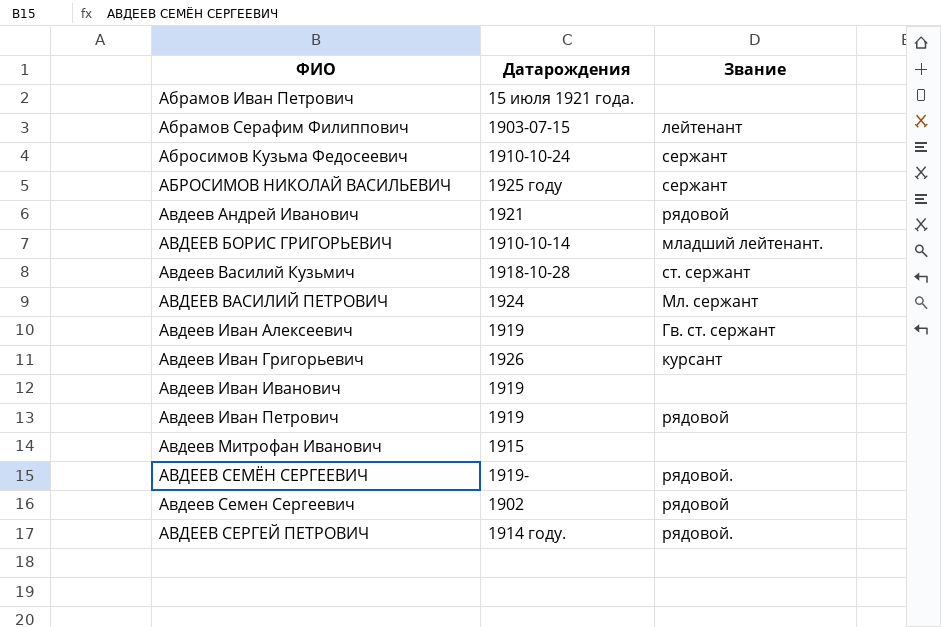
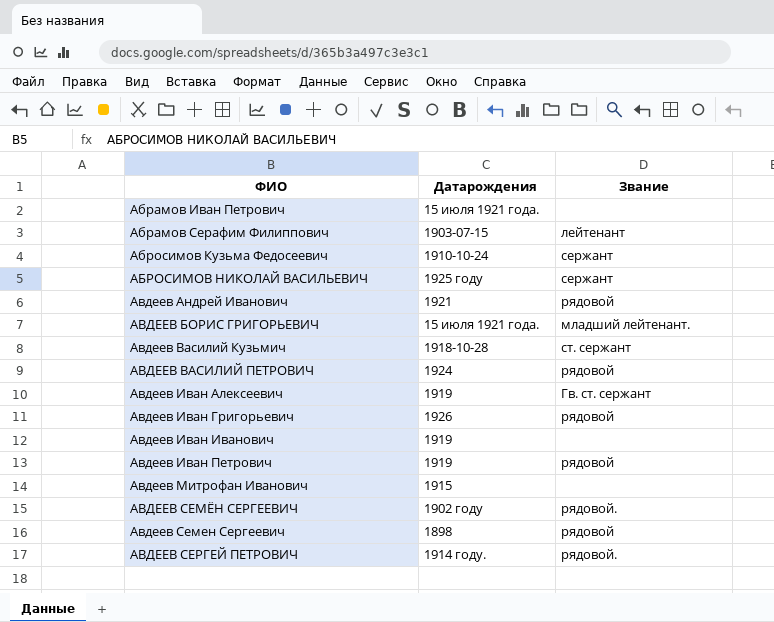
АВДЕЕВ БОРИС ГРИГОРЬЕВИЧ | Датарождения: 1910-10-14 -> 15 июля 1921 года.
АВДЕЕВ ВАСИЛИЙ ПЕТРОВИЧ | Звание: Мл. сержант -> рядовой
Авдеев Иван Григорьевич | Звание: курсант -> рядовой
АВДЕЕВ СЕМЁН СЕРГЕЕВИЧ | Датарождения: 1919- -> 1902 году
Авдеев Семен Сергеевич | Датарождения: 1902 -> 1898

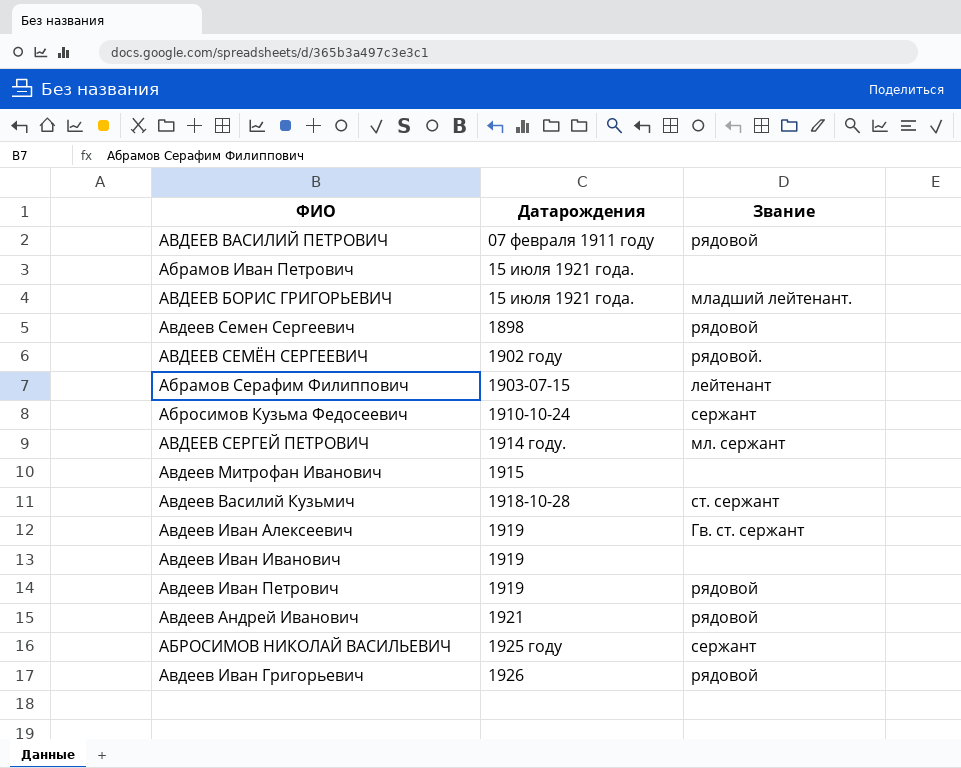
row order: ФИО ascending -> Датарождения ascending
АВДЕЕВ ВАСИЛИЙ ПЕТРОВИЧ | Датарождения: 1924 -> 07 февраля 1911 году
АВДЕЕВ СЕРГЕЙ ПЕТРОВИЧ | Звание: рядовой. -> мл. сержант

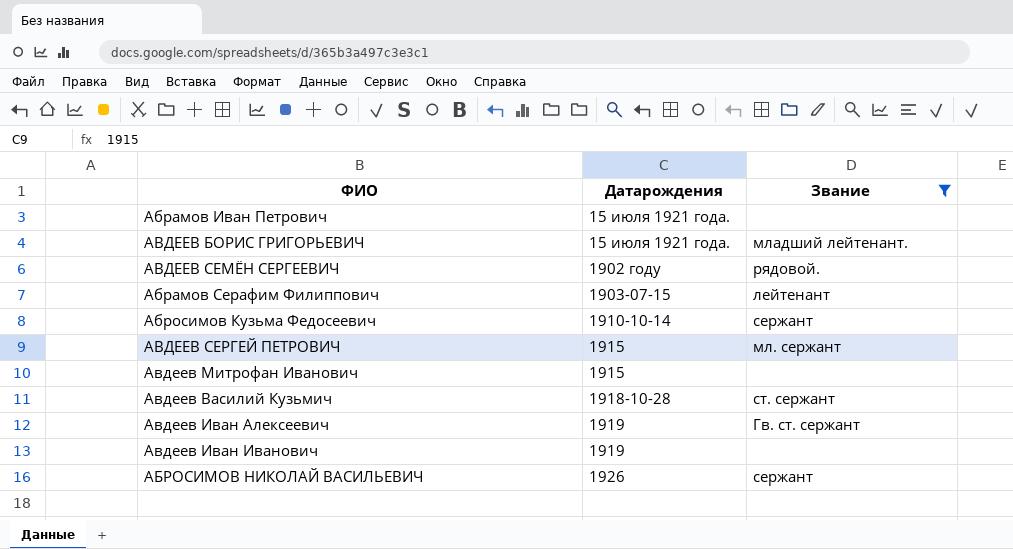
filter: none -> Звание != рядовой
Абросимов Кузьма Федосеевич | Датарождения: 1910-10-24 -> 1910-10-14
АВДЕЕВ СЕРГЕЙ ПЕТРОВИЧ | Датарождения: 1914 году. -> 1915
АБРОСИМОВ НИКОЛАЙ ВАСИЛЬЕВИЧ | Датарождения: 1925 году -> 1926

